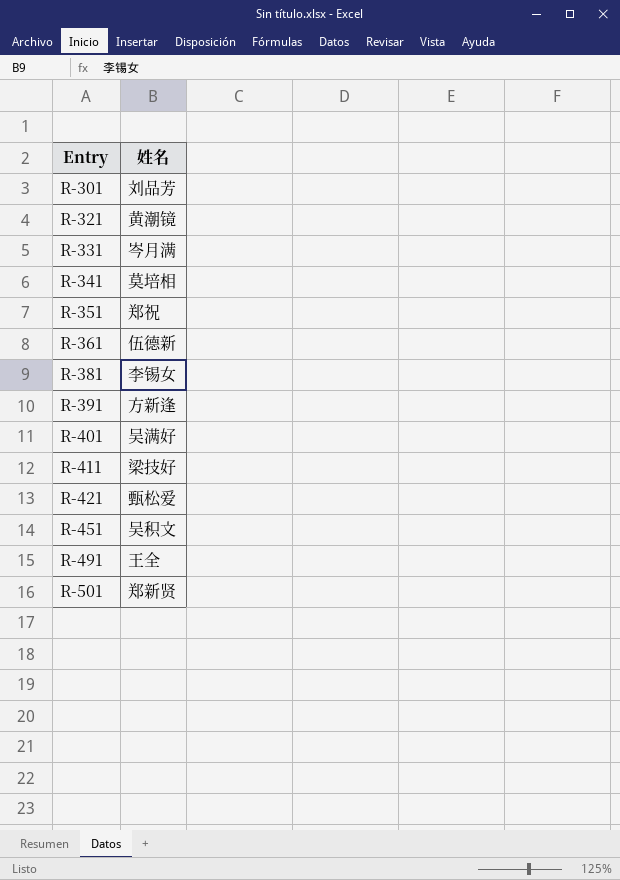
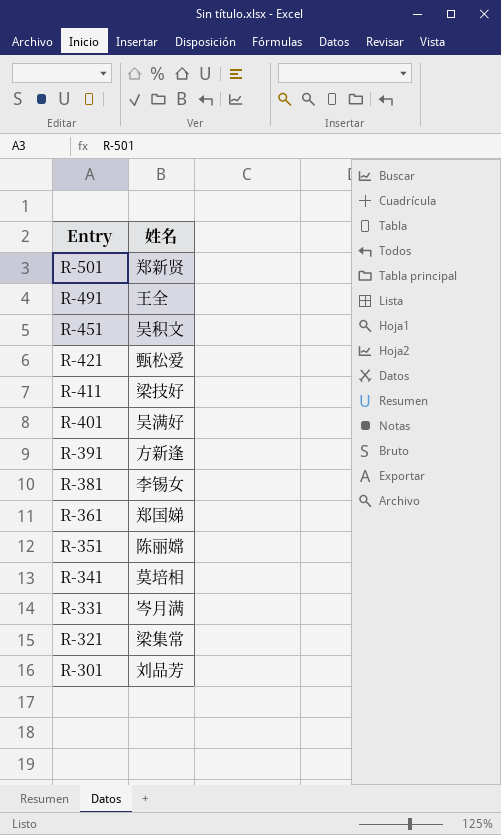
row order: Entry ascending -> Entry descending
R-361 | 姓名: 伍德新 -> 郑国娣
R-351 | 姓名: 郑祝 -> 陈丽嫦
R-321 | 姓名: 黄潮镜 -> 梁集常

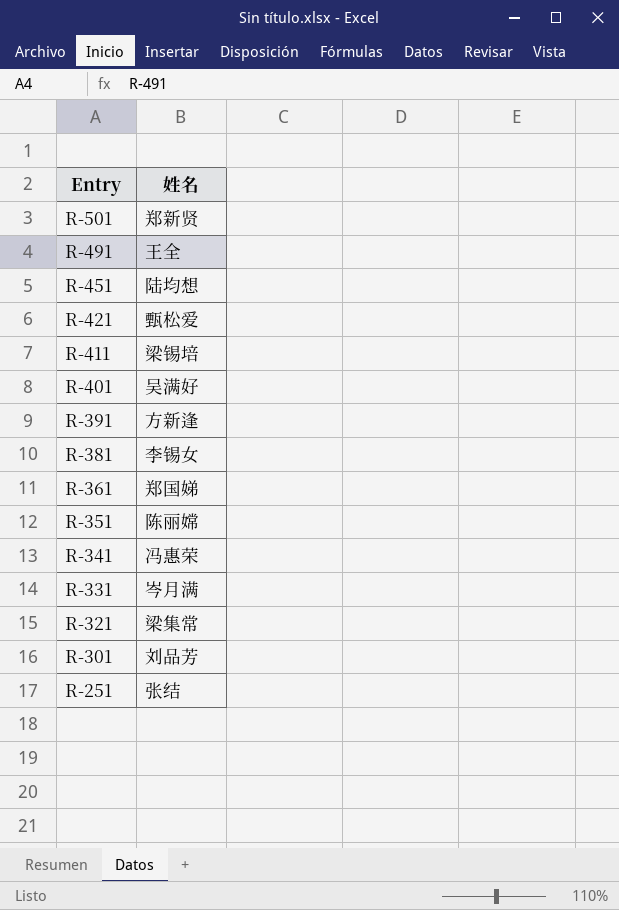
R-451 | 姓名: 吴积文 -> 陆均想
R-411 | 姓名: 梁技好 -> 梁锡培
R-341 | 姓名: 莫培相 -> 冯惠荣
row R-251: none -> 张结

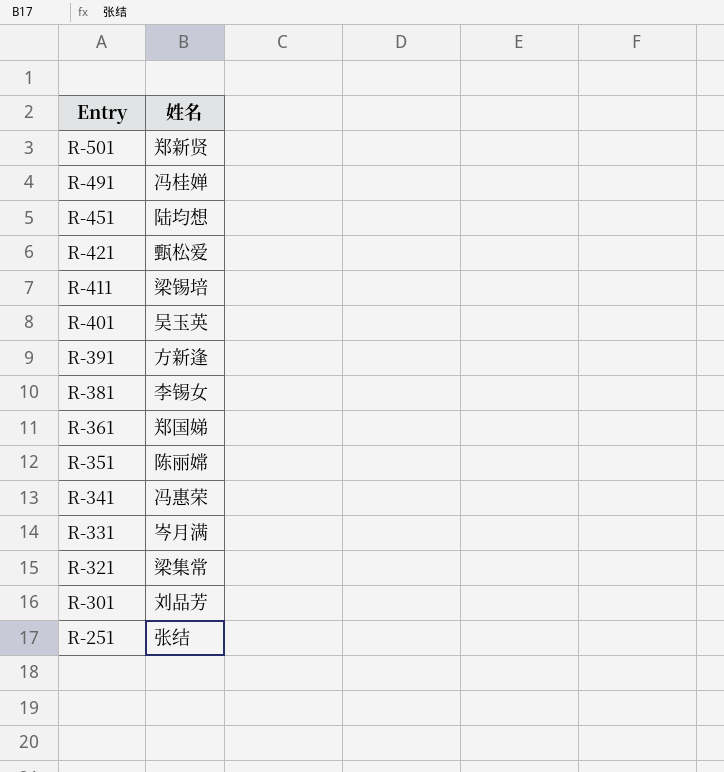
R-491 | 姓名: 王全 -> 冯桂婵
R-401 | 姓名: 吴满好 -> 吴玉英

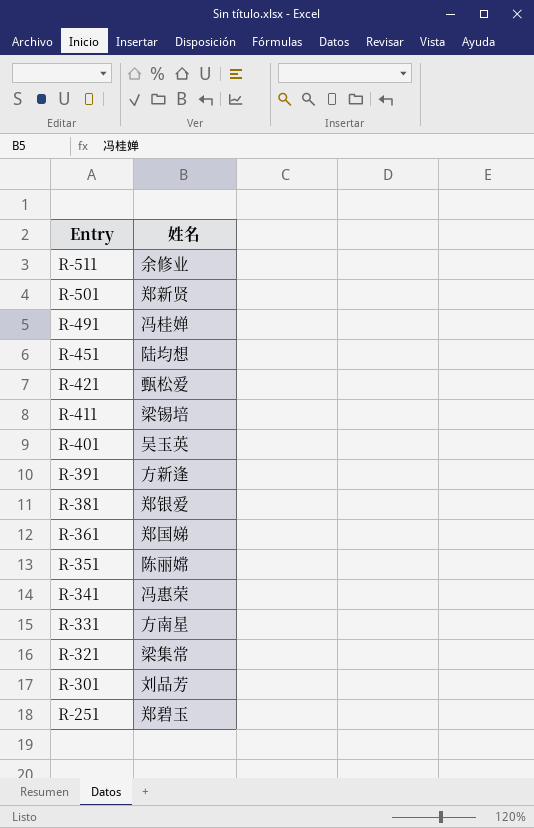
row R-511: none -> 余修业
R-381 | 姓名: 李锡女 -> 郑银爱
R-331 | 姓名: 岑月满 -> 方南星
R-251 | 姓名: 张结 -> 郑碧玉

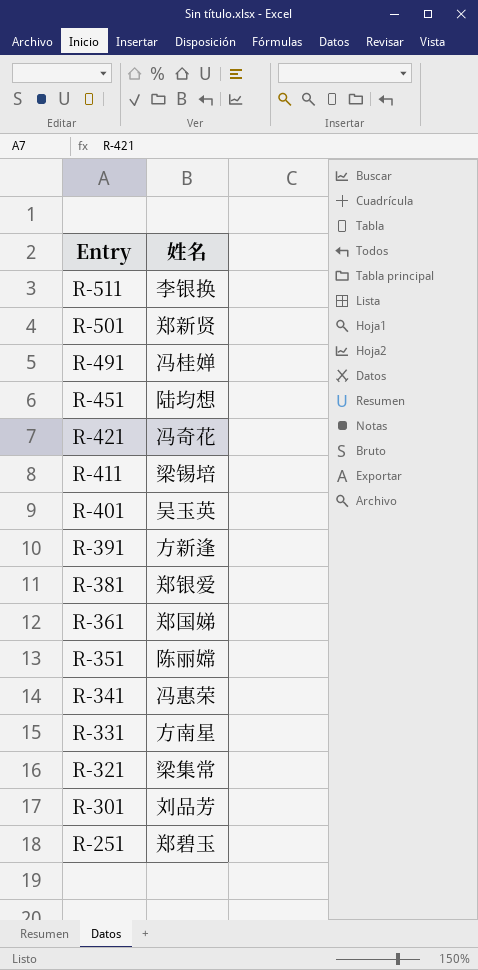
R-511 | 姓名: 余修业 -> 李银换
R-421 | 姓名: 甄松爱 -> 冯奇花

